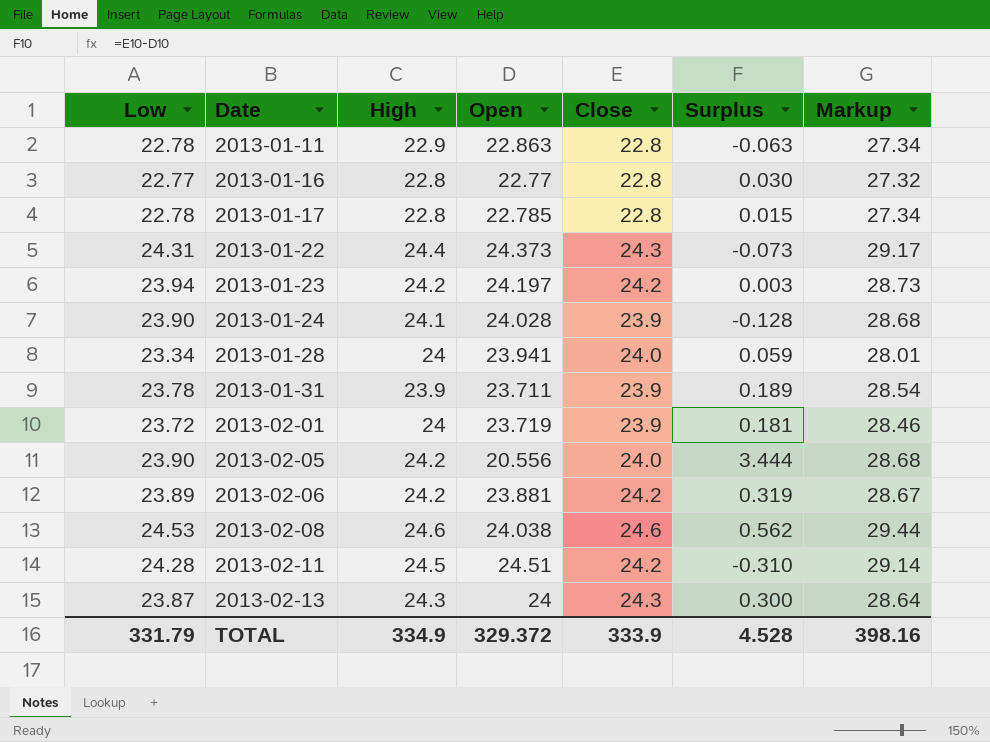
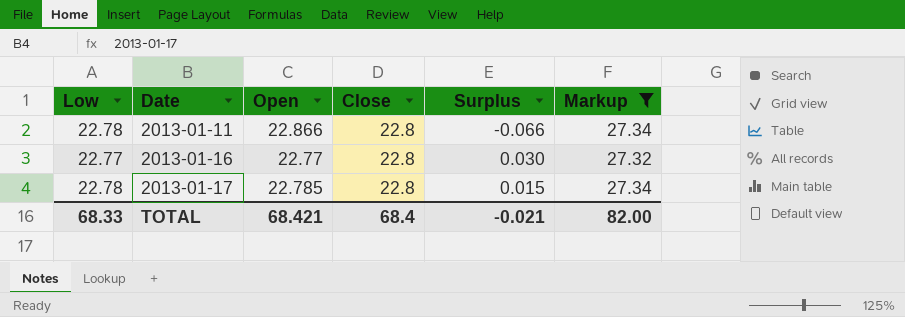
filter: none -> Markup <= 27.34
column High | position: 3 -> none
2013-01-11 | Open: 22.863 -> 22.866
2013-01-11 | Surplus: -0.063 -> -0.066
TOTAL | Low: 331.79 -> 68.33
TOTAL | Open: 329.372 -> 68.421
TOTAL | Close: 333.9 -> 68.4
TOTAL | Surplus: 4.528 -> -0.021
TOTAL | Markup: 398.16 -> 82.00

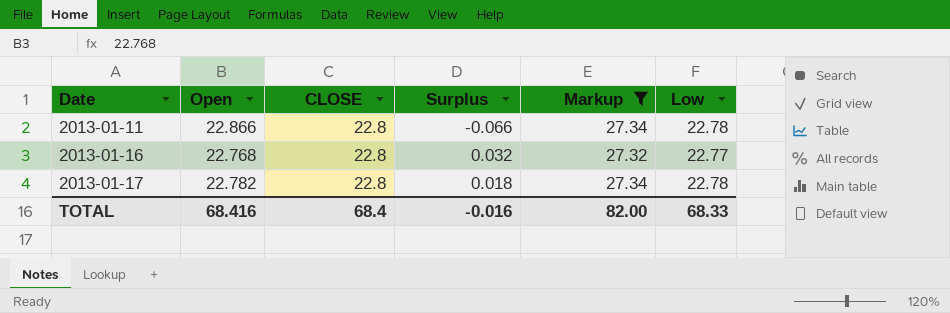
column name: Close -> CLOSE
column Low | position: 1 -> 6
2013-01-16 | Open: 22.77 -> 22.768
2013-01-16 | Surplus: 0.030 -> 0.032
2013-01-17 | Open: 22.785 -> 22.782
2013-01-17 | Surplus: 0.015 -> 0.018
TOTAL | Open: 68.421 -> 68.416
TOTAL | Surplus: -0.021 -> -0.016

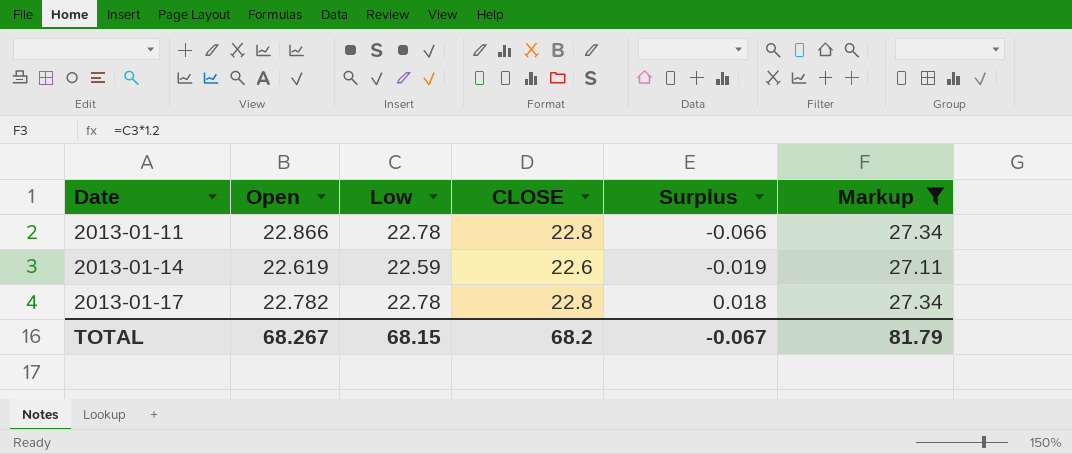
column Low | position: 6 -> 3
row 2013-01-16: 22.768 | 22.8 | 0.032 | 27.32 | 22.77 -> none
row 2013-01-14: none -> 22.619 | 22.59 | 22.6 | -0.019 | 27.11
TOTAL | Open: 68.416 -> 68.267
TOTAL | Low: 68.33 -> 68.15
TOTAL | CLOSE: 68.4 -> 68.2
TOTAL | Surplus: -0.016 -> -0.067
TOTAL | Markup: 82.00 -> 81.79

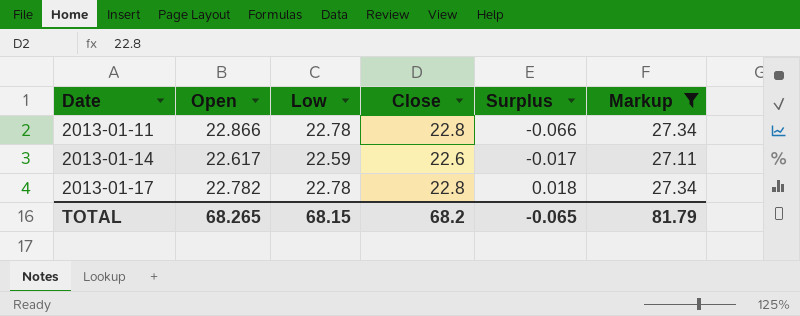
column name: CLOSE -> Close
2013-01-14 | Open: 22.619 -> 22.617
2013-01-14 | Surplus: -0.019 -> -0.017
TOTAL | Open: 68.267 -> 68.265
TOTAL | Surplus: -0.067 -> -0.065

